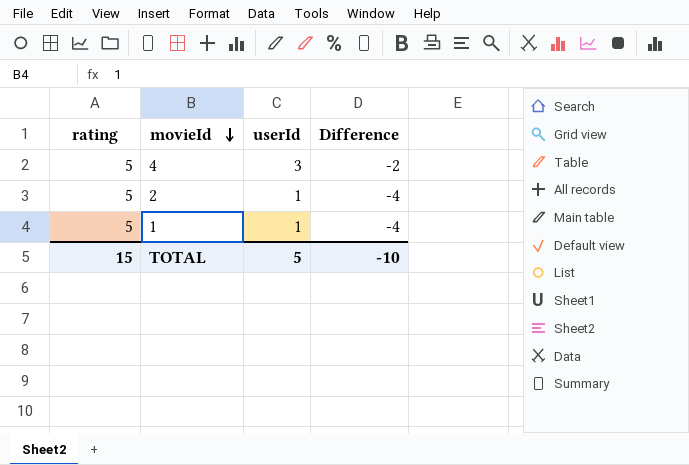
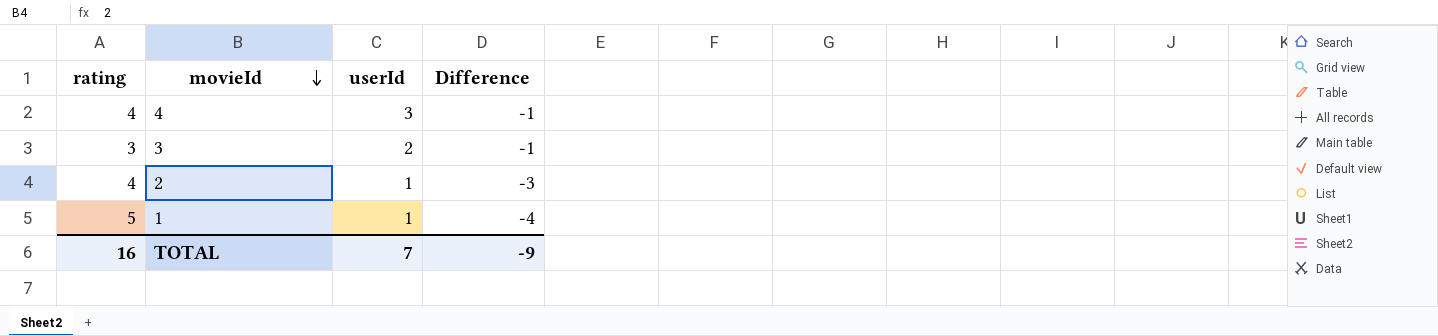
4 | rating: 5 -> 4
4 | Difference: -2 -> -1
row 3: none -> 3 | 2 | -1
2 | rating: 5 -> 4
2 | Difference: -4 -> -3
TOTAL | rating: 15 -> 16
TOTAL | userId: 5 -> 7
TOTAL | Difference: -10 -> -9

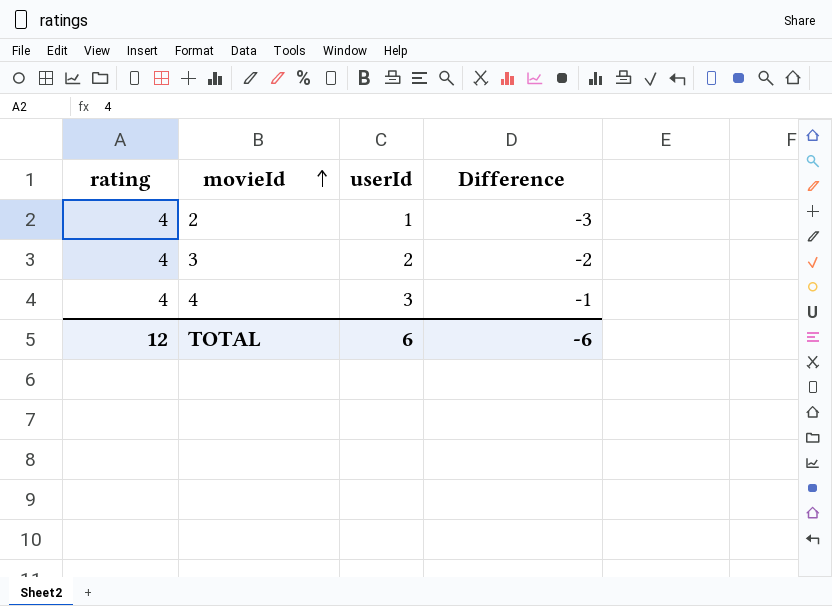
row order: movieId descending -> movieId ascending
row 1: 5 | 1 | -4 -> none
3 | rating: 3 -> 4
3 | Difference: -1 -> -2
TOTAL | rating: 16 -> 12
TOTAL | userId: 7 -> 6
TOTAL | Difference: -9 -> -6

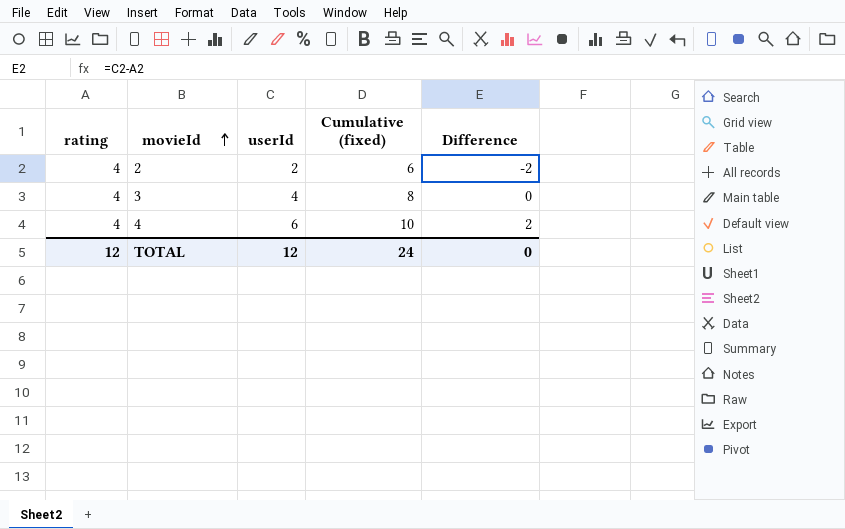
column Cumulative (fixed) | formula: none -> [rating] + [userId]
2 | userId: 1 -> 2
2 | Difference: -3 -> -2
3 | userId: 2 -> 4
3 | Difference: -2 -> 0
4 | userId: 3 -> 6
4 | Difference: -1 -> 2
TOTAL | userId: 6 -> 12
TOTAL | Difference: -6 -> 0

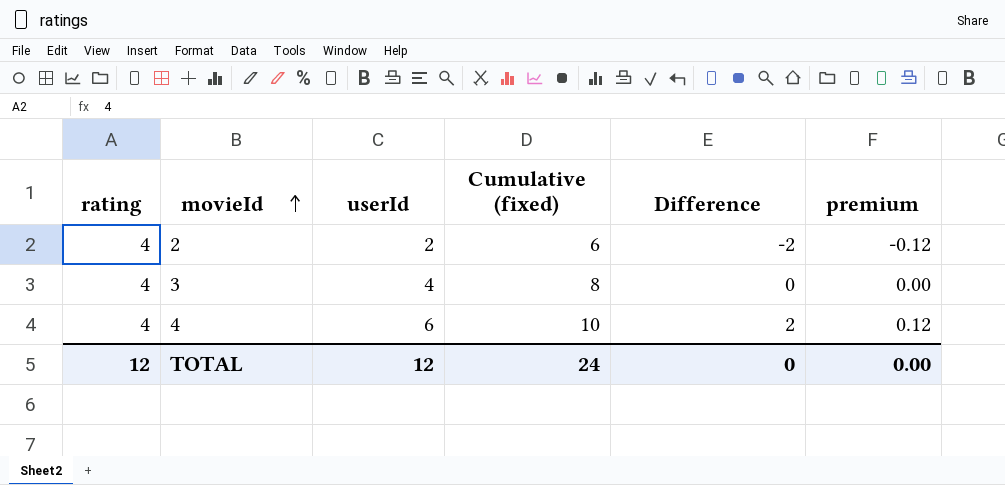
column premium | formula: none -> [Difference] * 0.06

